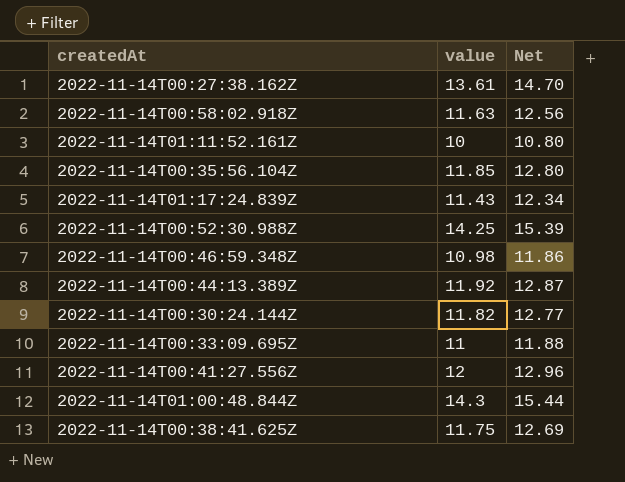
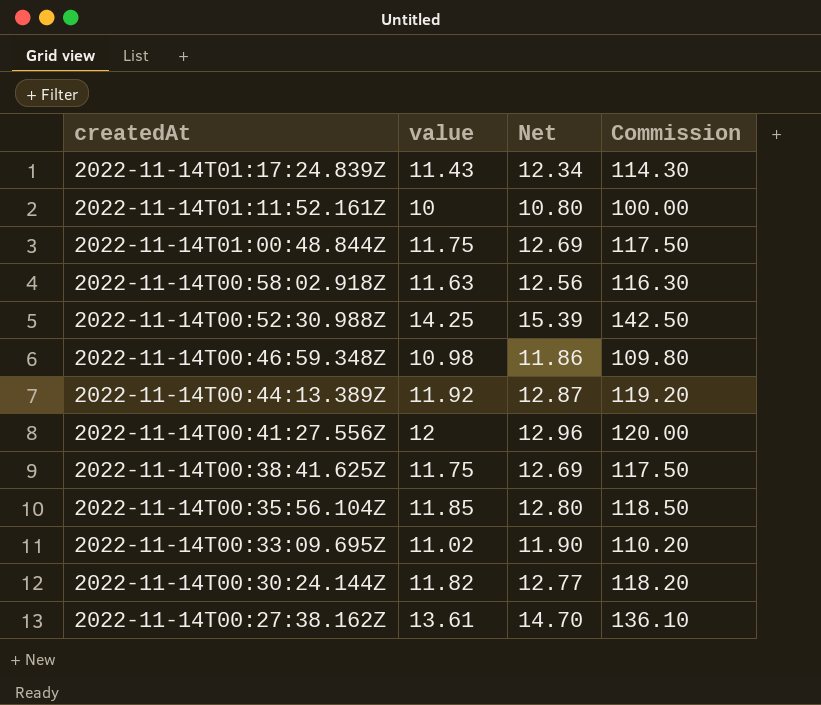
row order: none -> createdAt descending
column Commission | formula: none -> [value] * 10
2022-11-14T01:00:48.844Z | value: 14.3 -> 11.75
2022-11-14T01:00:48.844Z | Net: 15.44 -> 12.69
2022-11-14T00:33:09.695Z | value: 11 -> 11.02
2022-11-14T00:33:09.695Z | Net: 11.88 -> 11.90

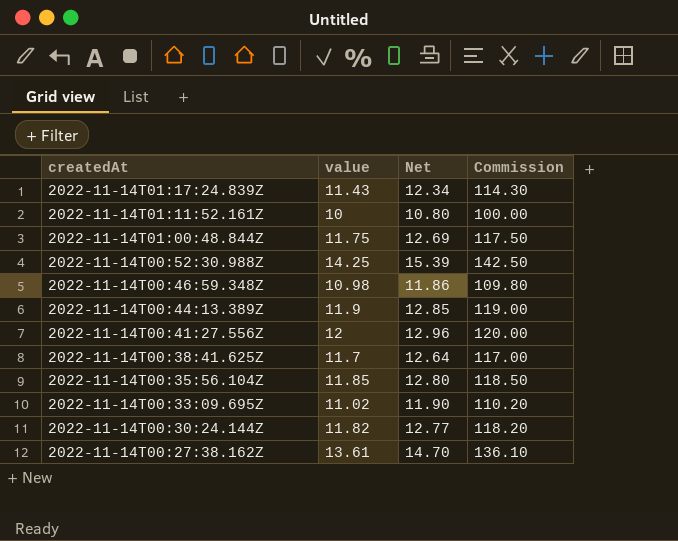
row 2022-11-14T00:58:02.918Z: 11.63 | 12.56 | 116.30 -> none
2022-11-14T00:44:13.389Z | value: 11.92 -> 11.9
2022-11-14T00:44:13.389Z | Net: 12.87 -> 12.85
2022-11-14T00:44:13.389Z | Commission: 119.20 -> 119.00
2022-11-14T00:38:41.625Z | value: 11.75 -> 11.7
2022-11-14T00:38:41.625Z | Net: 12.69 -> 12.64
2022-11-14T00:38:41.625Z | Commission: 117.50 -> 117.00

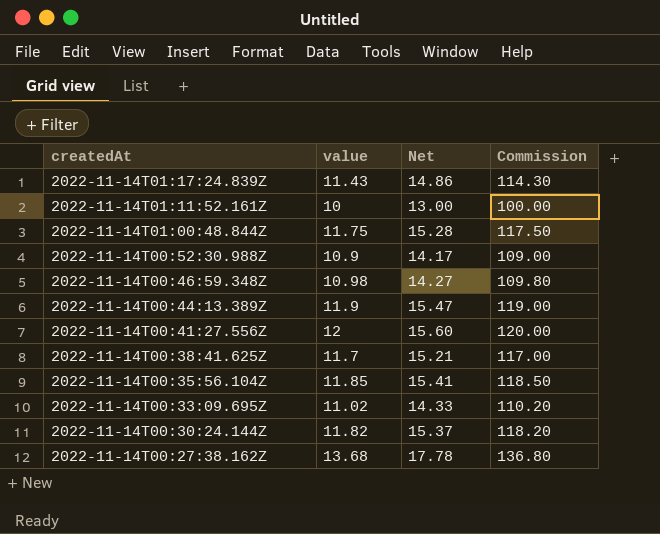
column Net | formula: [value] * 1.08 -> [value] * 1.3
2022-11-14T00:52:30.988Z | value: 14.25 -> 10.9
2022-11-14T00:52:30.988Z | Commission: 142.50 -> 109.00
2022-11-14T00:27:38.162Z | value: 13.61 -> 13.68
2022-11-14T00:27:38.162Z | Commission: 136.10 -> 136.80

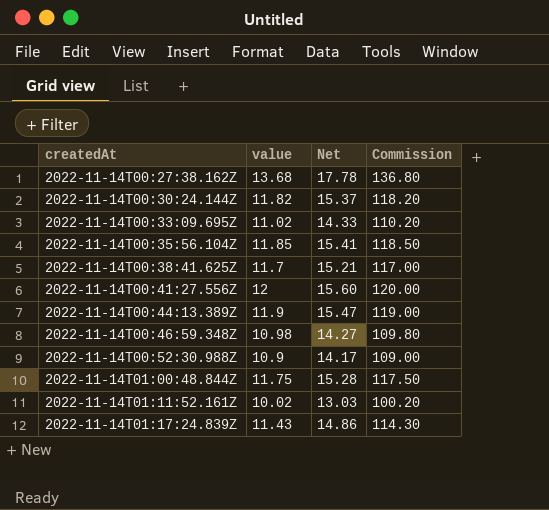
row order: createdAt descending -> createdAt ascending
2022-11-14T01:11:52.161Z | value: 10 -> 10.02
2022-11-14T01:11:52.161Z | Net: 13.00 -> 13.03
2022-11-14T01:11:52.161Z | Commission: 100.00 -> 100.20

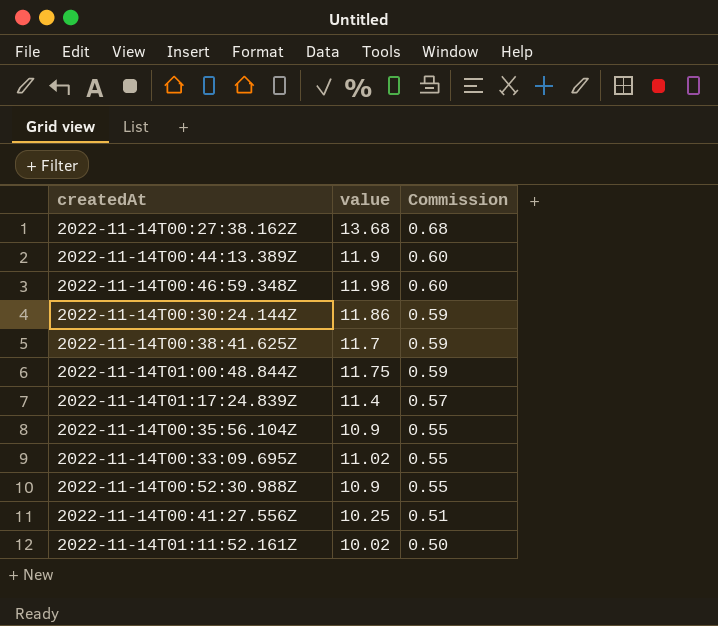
row order: createdAt ascending -> Commission descending
column Net | formula: [value] * 1.3 -> none
column Commission | formula: [value] * 10 -> [value] * 0.05
2022-11-14T00:46:59.348Z | value: 10.98 -> 11.98
2022-11-14T00:30:24.144Z | value: 11.82 -> 11.86
2022-11-14T01:17:24.839Z | value: 11.43 -> 11.4
2022-11-14T00:35:56.104Z | value: 11.85 -> 10.9
2022-11-14T00:41:27.556Z | value: 12 -> 10.25

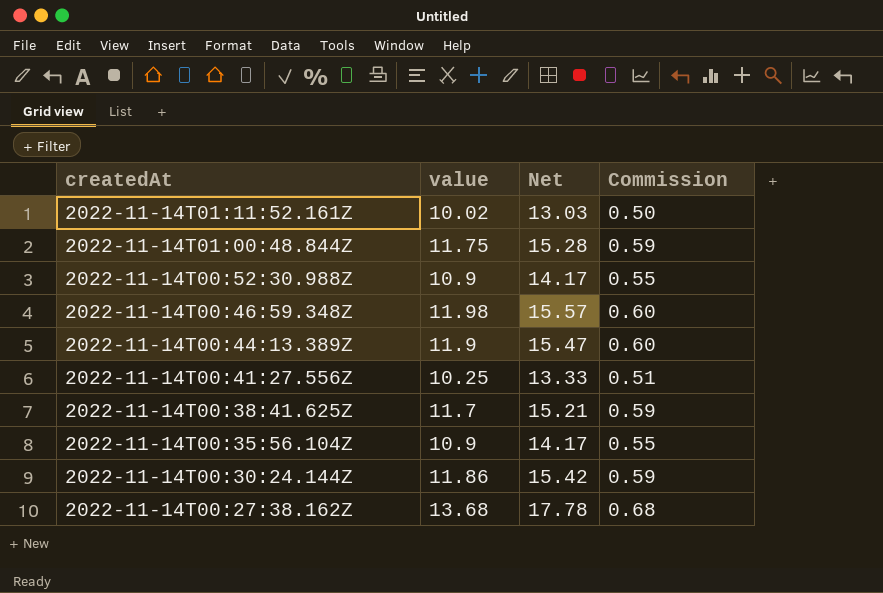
row order: Commission descending -> createdAt descending
column Net | formula: none -> [value] * 1.3
row 2022-11-14T01:17:24.839Z: 11.4 | 0.57 -> none
row 2022-11-14T00:33:09.695Z: 11.02 | 0.55 -> none

